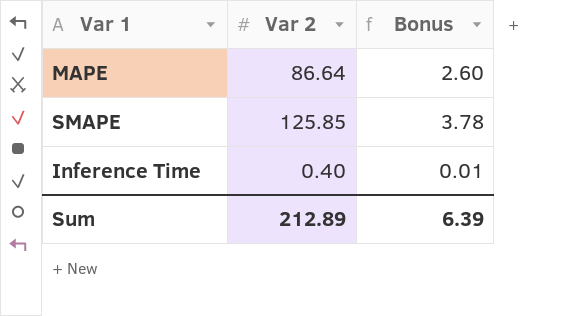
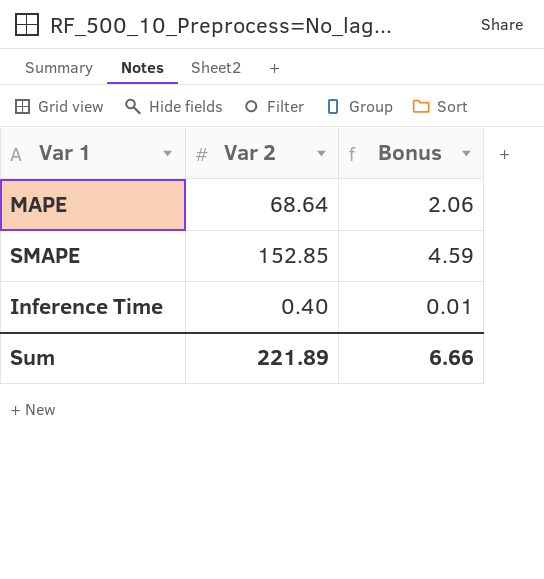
MAPE | Var 2: 86.64 -> 68.64
MAPE | Bonus: 2.60 -> 2.06
SMAPE | Var 2: 125.85 -> 152.85
SMAPE | Bonus: 3.78 -> 4.59
Sum | Var 2: 212.89 -> 221.89
Sum | Bonus: 6.39 -> 6.66

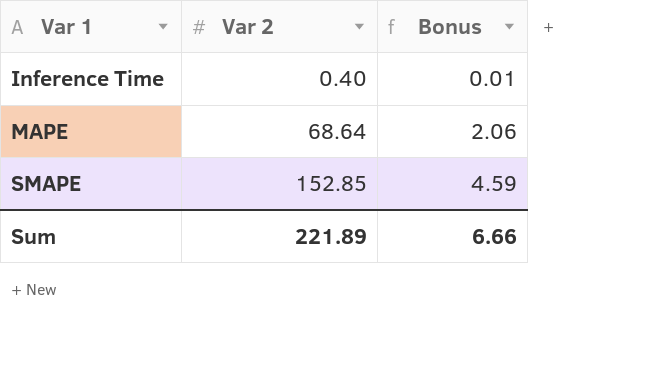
row order: none -> Var 1 ascending

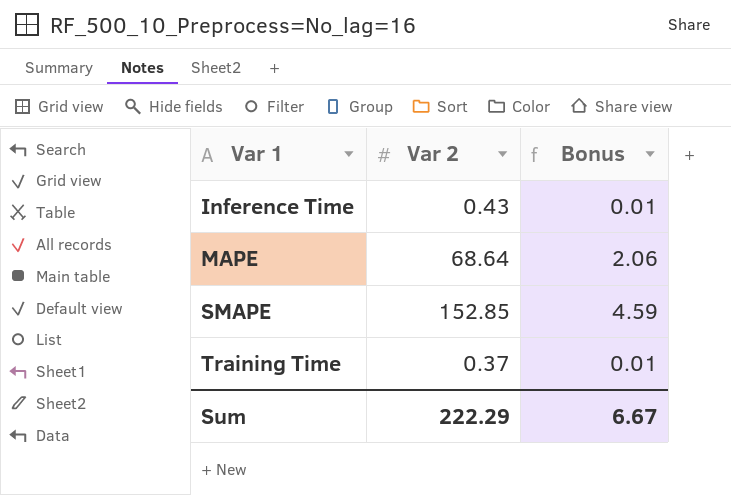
Inference Time | Var 2: 0.40 -> 0.43
row Training Time: none -> 0.37 | 0.01
Sum | Var 2: 221.89 -> 222.29
Sum | Bonus: 6.66 -> 6.67

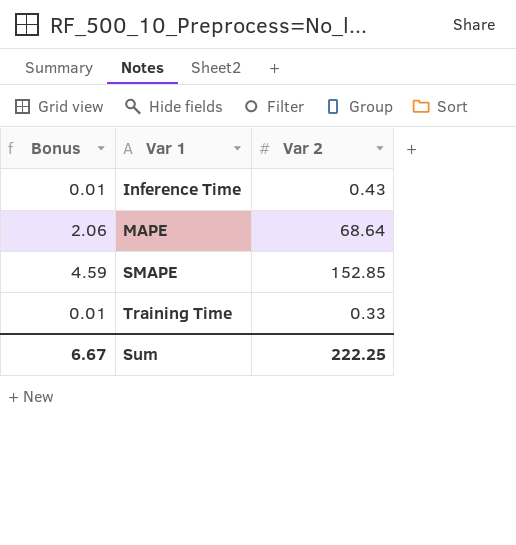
column Bonus | position: 3 -> 1
Training Time | Var 2: 0.37 -> 0.33
Sum | Var 2: 222.29 -> 222.25

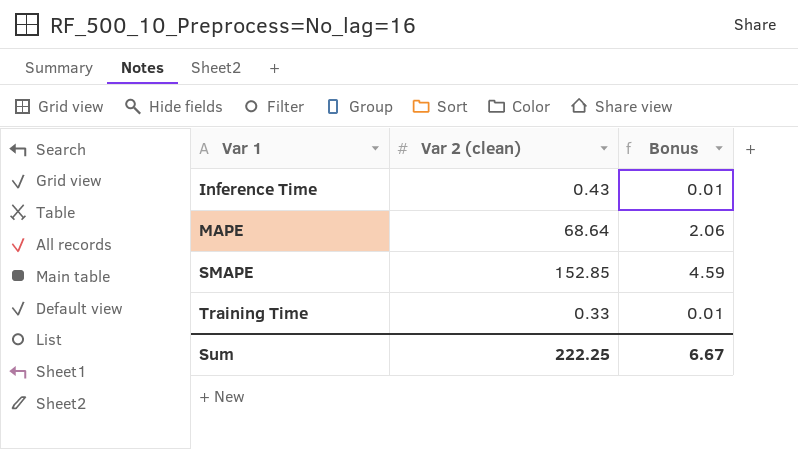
column name: Var 2 -> Var 2 (clean)
column Bonus | position: 1 -> 3

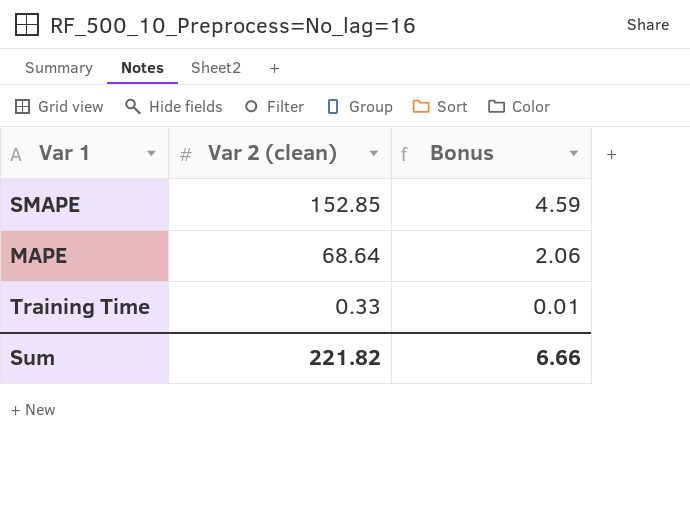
row order: Var 1 ascending -> Var 2 (clean) descending
row Inference Time: 0.43 | 0.01 -> none
Sum | Var 2 (clean): 222.25 -> 221.82
Sum | Bonus: 6.67 -> 6.66

